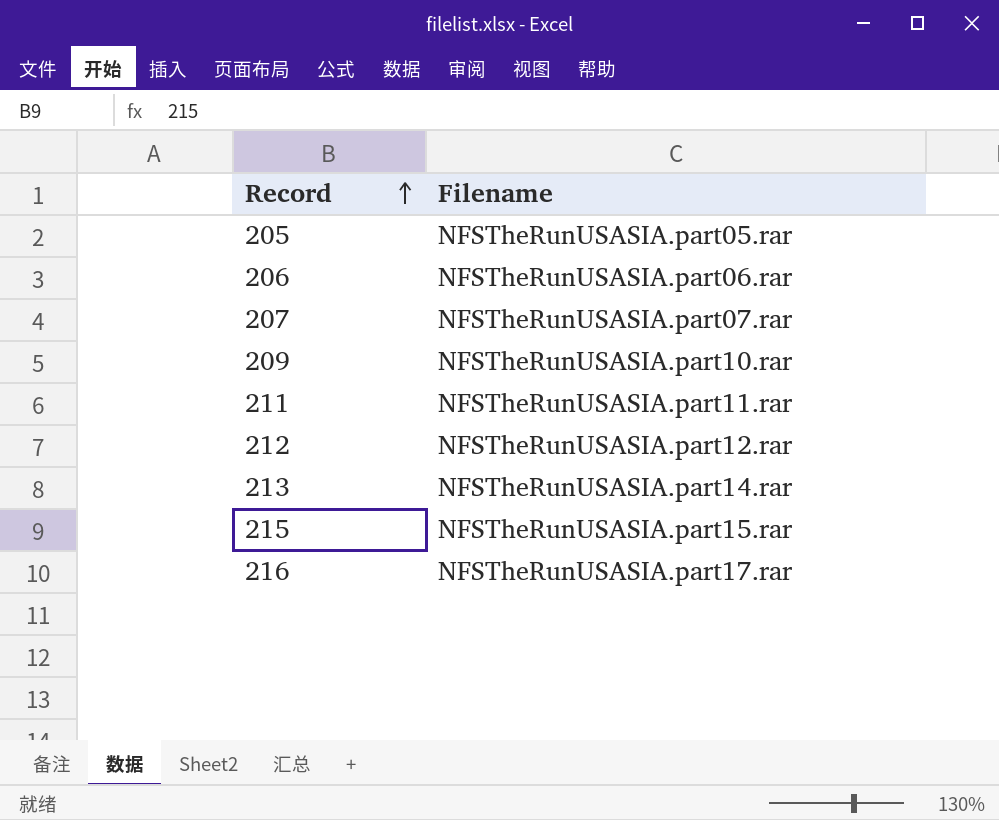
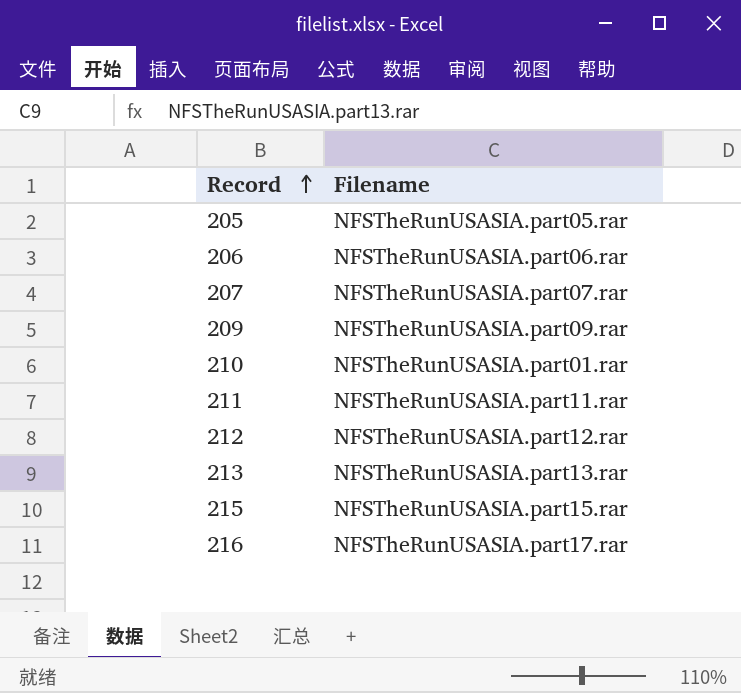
209 | Filename: NFSTheRunUSASIA.part10.rar -> NFSTheRunUSASIA.part09.rar
row 210: none -> NFSTheRunUSASIA.part01.rar
213 | Filename: NFSTheRunUSASIA.part14.rar -> NFSTheRunUSASIA.part13.rar

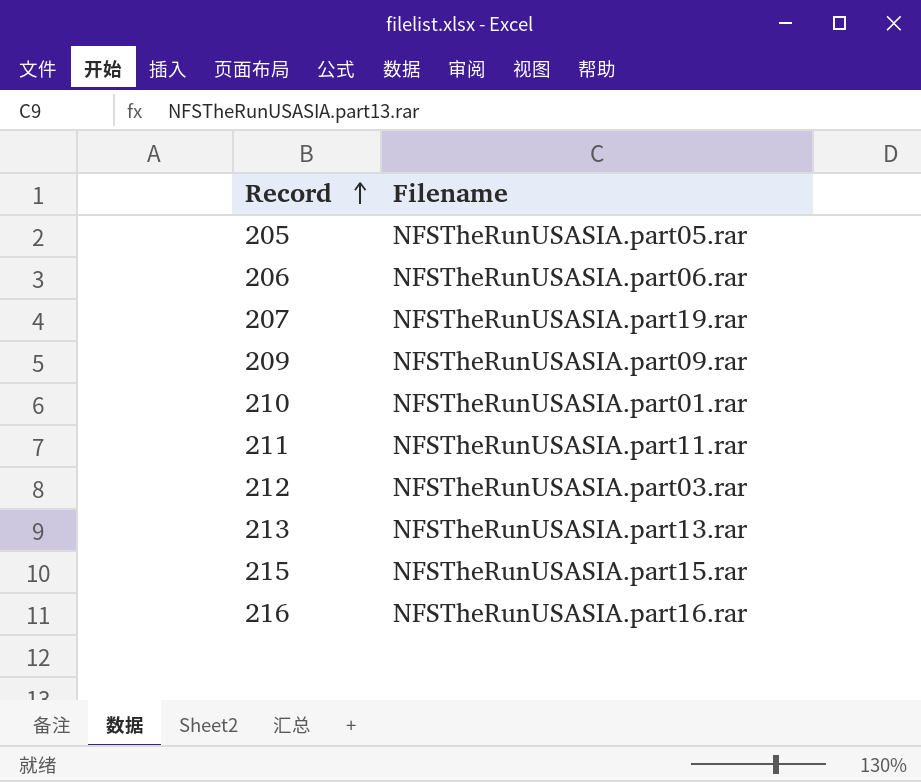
207 | Filename: NFSTheRunUSASIA.part07.rar -> NFSTheRunUSASIA.part19.rar
212 | Filename: NFSTheRunUSASIA.part12.rar -> NFSTheRunUSASIA.part03.rar
216 | Filename: NFSTheRunUSASIA.part17.rar -> NFSTheRunUSASIA.part16.rar

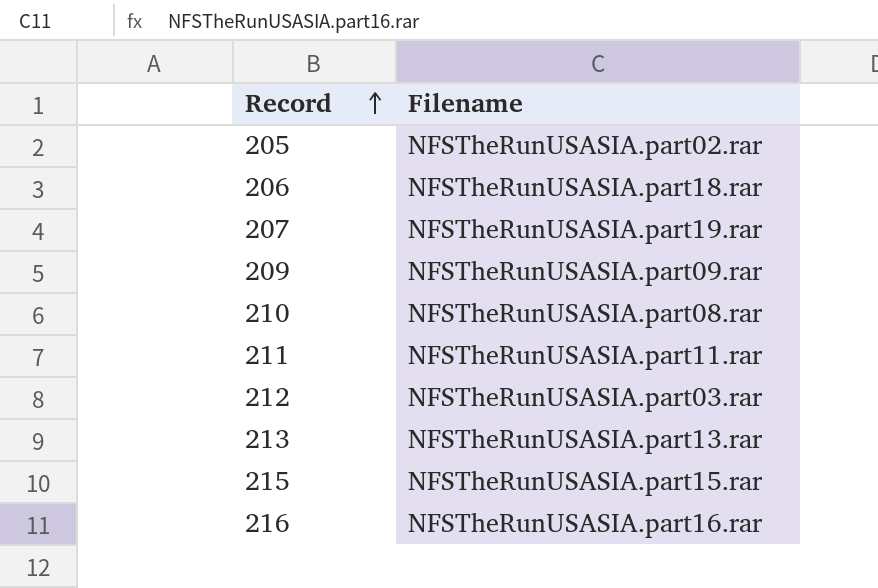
205 | Filename: NFSTheRunUSASIA.part05.rar -> NFSTheRunUSASIA.part02.rar
206 | Filename: NFSTheRunUSASIA.part06.rar -> NFSTheRunUSASIA.part18.rar
210 | Filename: NFSTheRunUSASIA.part01.rar -> NFSTheRunUSASIA.part08.rar

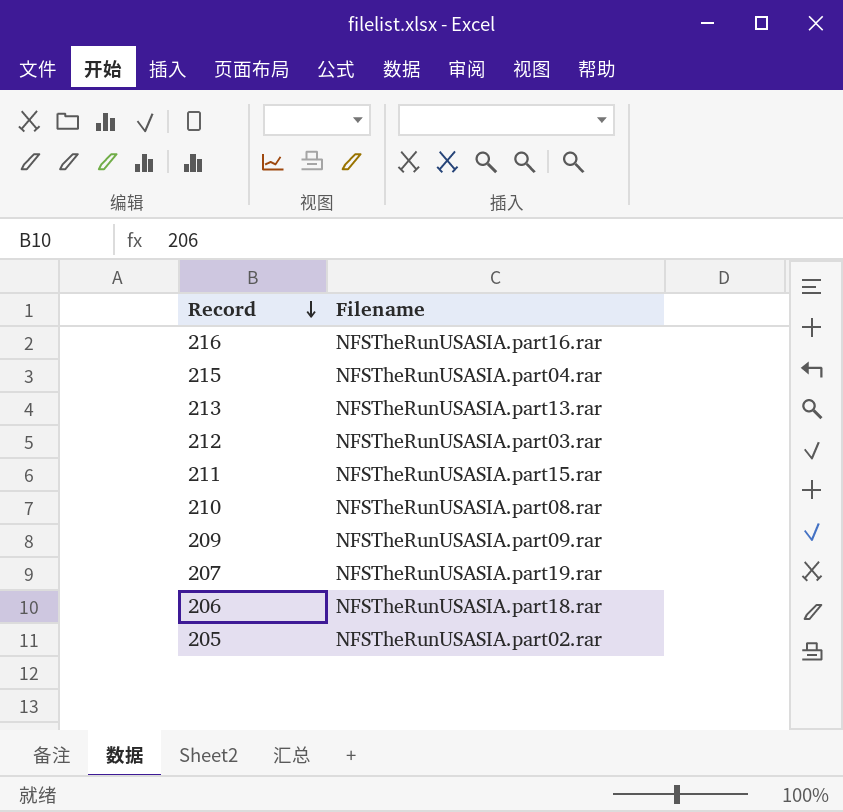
row order: Record ascending -> Record descending
215 | Filename: NFSTheRunUSASIA.part15.rar -> NFSTheRunUSASIA.part04.rar
211 | Filename: NFSTheRunUSASIA.part11.rar -> NFSTheRunUSASIA.part15.rar

